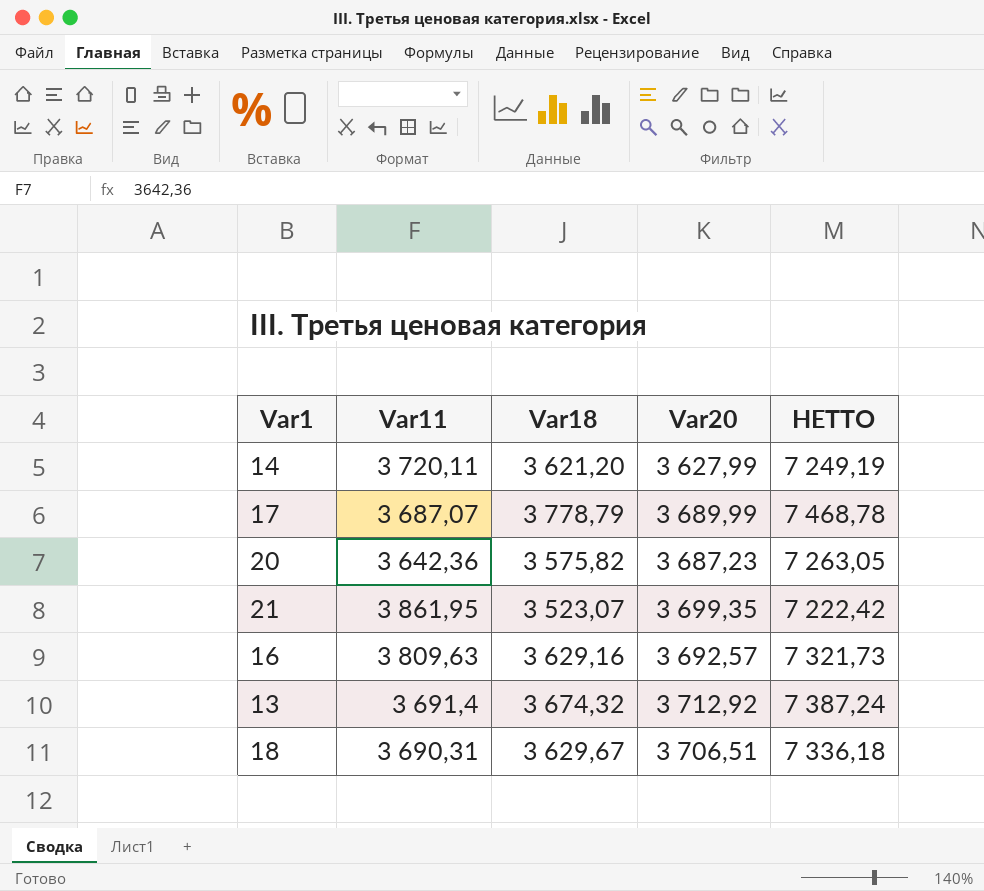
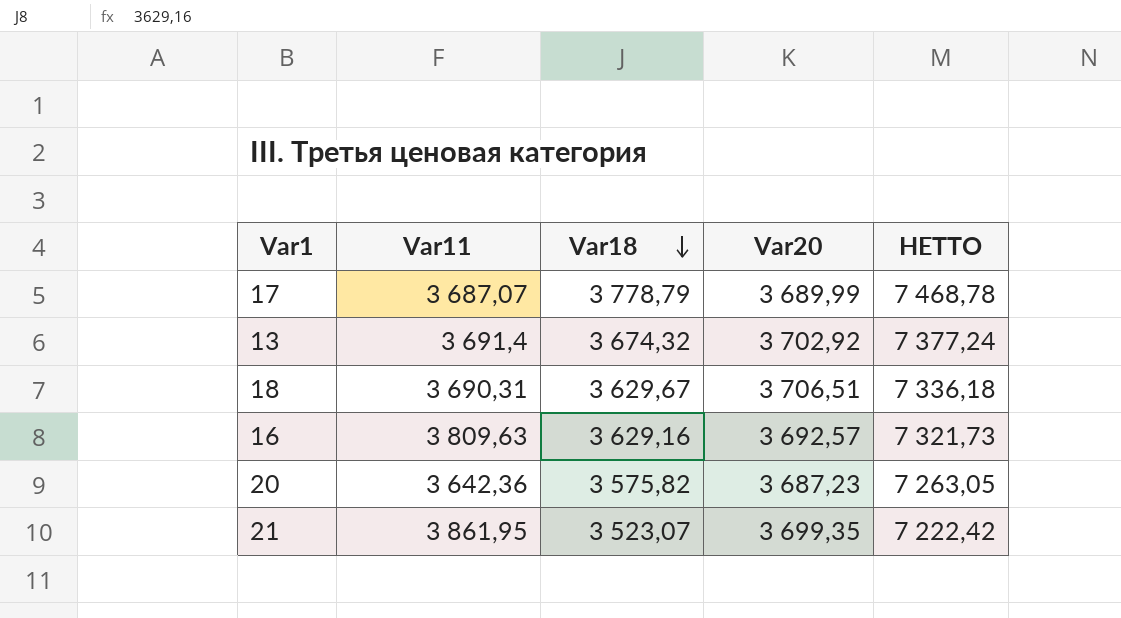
row order: none -> Var18 descending
row 14: 3 720,11 | 3 621,20 | 3 627,99 | 7 249,19 -> none
13 | Var20: 3 712,92 -> 3 702,92
13 | НЕТТО: 7 387,24 -> 7 377,24

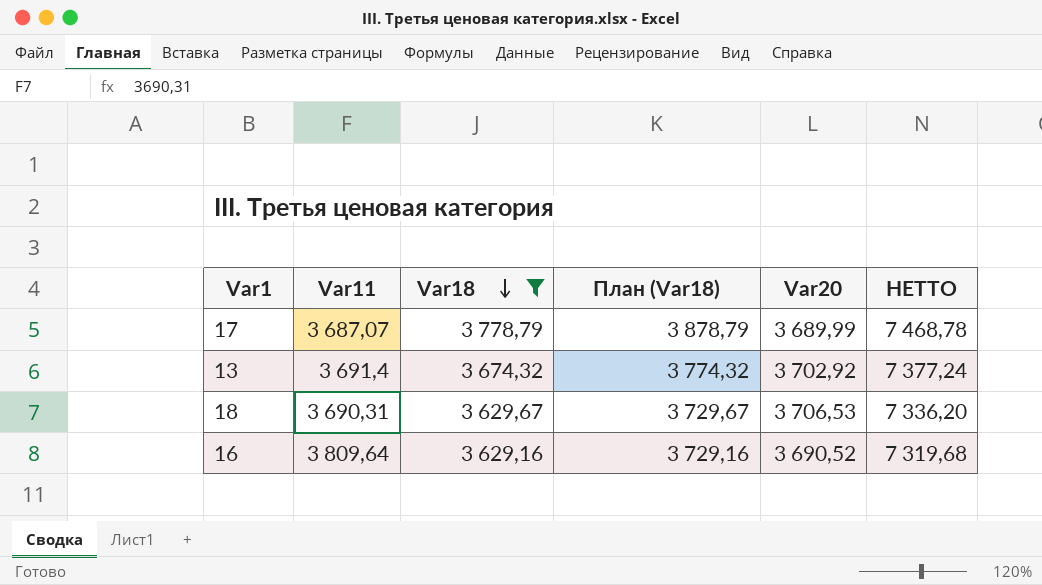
filter: none -> Var18 >= 3 629,16
column План (Var18) | formula: none -> [Var18] + 100
18 | Var20: 3 706,51 -> 3 706,53
18 | НЕТТО: 7 336,18 -> 7 336,20
16 | Var11: 3 809,63 -> 3 809,64
16 | Var20: 3 692,57 -> 3 690,52
16 | НЕТТО: 7 321,73 -> 7 319,68

